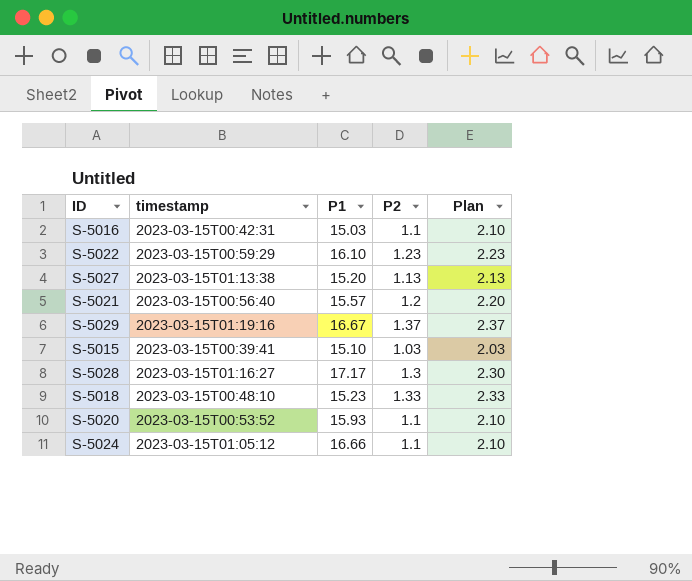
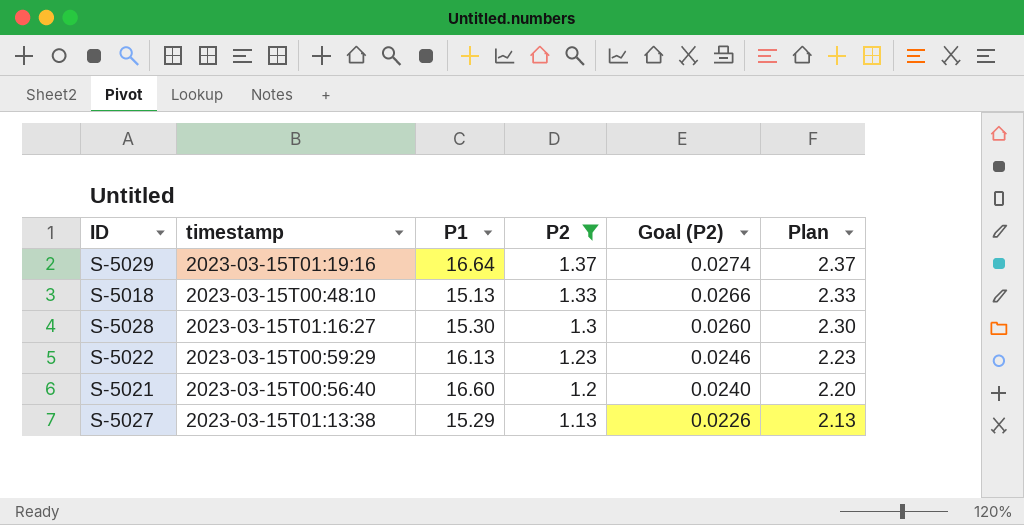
filter: none -> P2 >= 1.13
row order: none -> P2 descending
column Goal (P2) | formula: none -> [P2] * 0.02
S-5029 | P1: 16.67 -> 16.64
S-5018 | P1: 15.23 -> 15.13
S-5028 | P1: 17.17 -> 15.30
S-5022 | P1: 16.10 -> 16.13
S-5021 | P1: 15.57 -> 16.60
S-5027 | P1: 15.20 -> 15.29

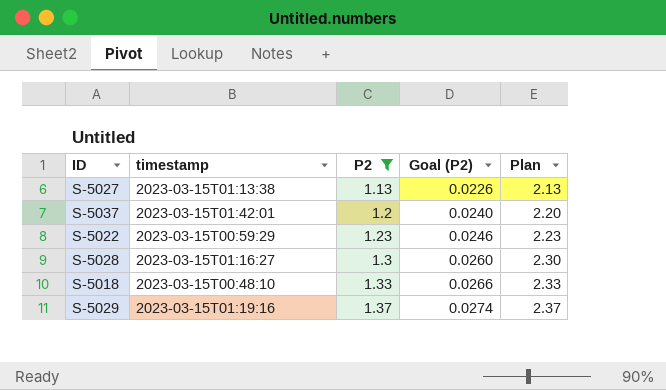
row order: P2 descending -> P2 ascending
column P1 | position: 3 -> none
row S-5021: 2023-03-15T00:56:40 | 16.60 | 1.2 | 0.0240 | 2.20 -> none
row S-5037: none -> 2023-03-15T01:42:01 | 1.2 | 0.0240 | 2.20

